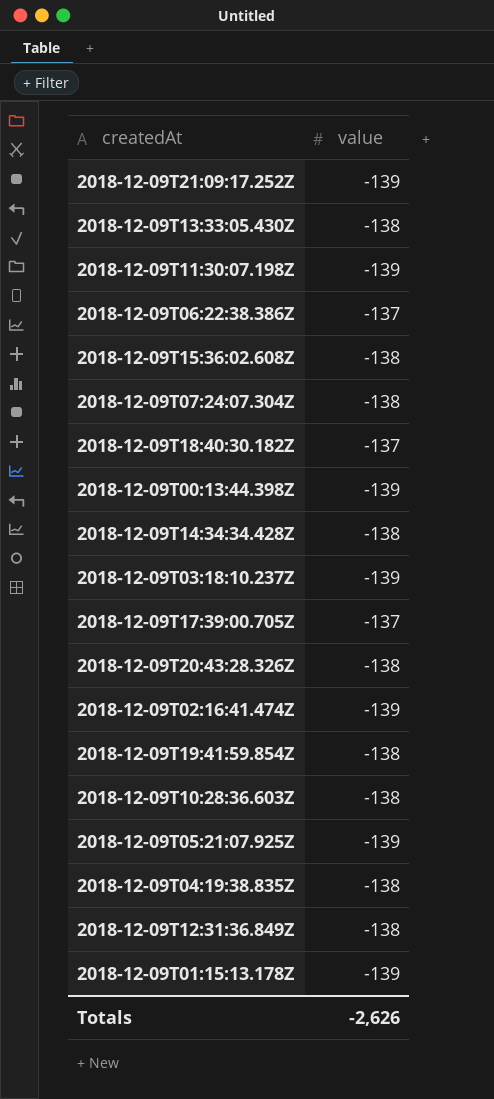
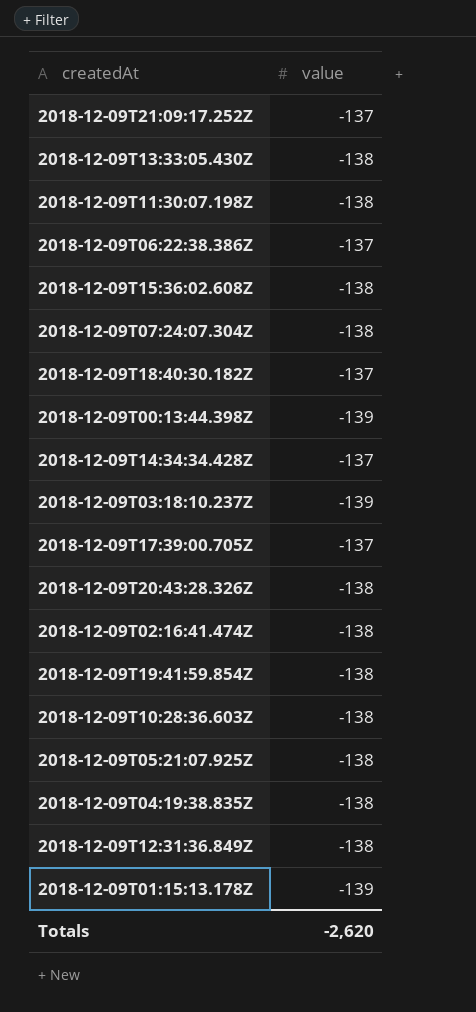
2018-12-09T21:09:17.252Z | value: -139 -> -137
2018-12-09T11:30:07.198Z | value: -139 -> -138
2018-12-09T14:34:34.428Z | value: -138 -> -137
2018-12-09T02:16:41.474Z | value: -139 -> -138
2018-12-09T05:21:07.925Z | value: -139 -> -138
Totals | value: -2,626 -> -2,620

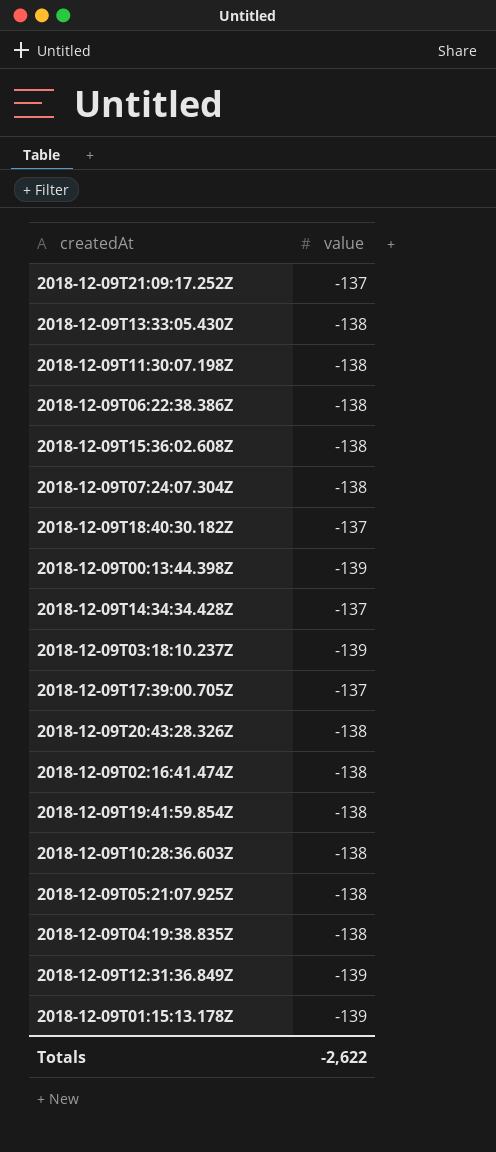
2018-12-09T06:22:38.386Z | value: -137 -> -138
2018-12-09T12:31:36.849Z | value: -138 -> -139
Totals | value: -2,620 -> -2,622

